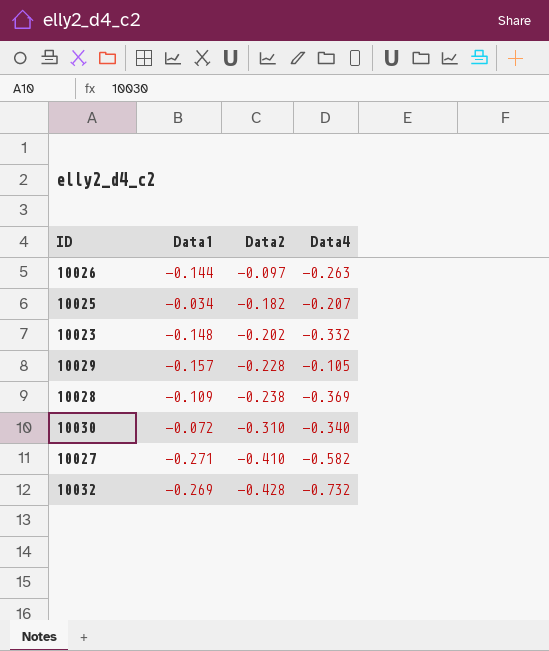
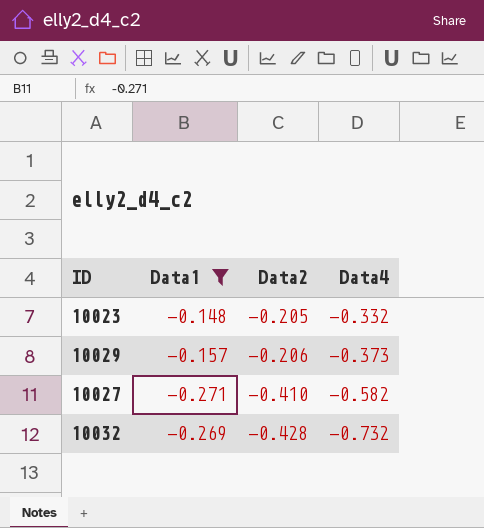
filter: none -> Data1 <= -0.148
10023 | Data2: -0.202 -> -0.205
10029 | Data2: -0.228 -> -0.206
10029 | Data4: -0.105 -> -0.373

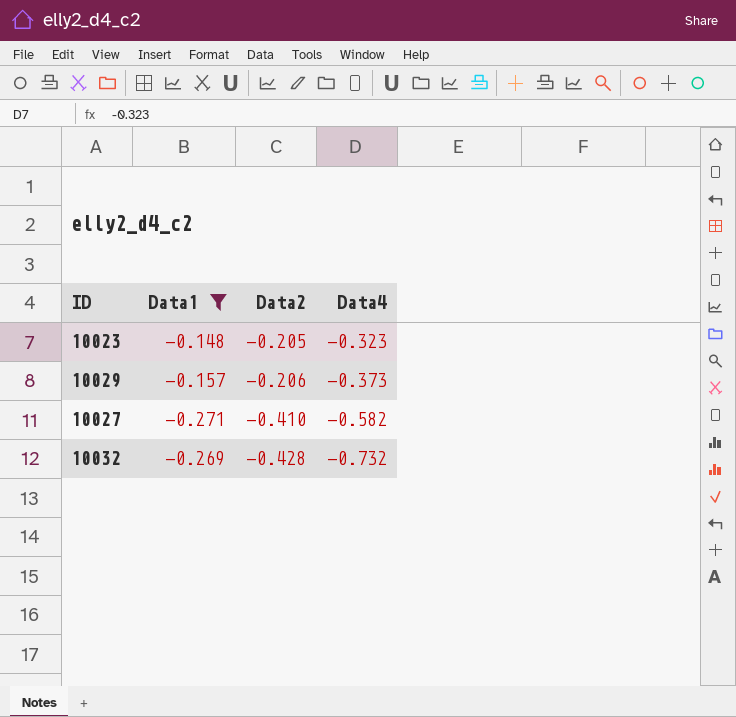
10023 | Data4: -0.332 -> -0.323

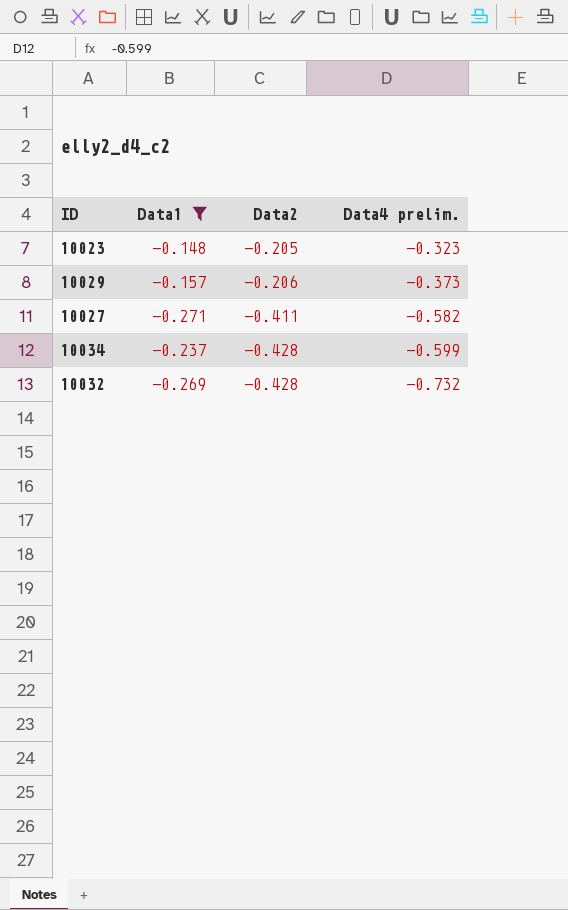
column name: Data4 -> Data4 prelim.
10027 | Data2: -0.410 -> -0.411
row 10034: none -> -0.237 | -0.428 | -0.599

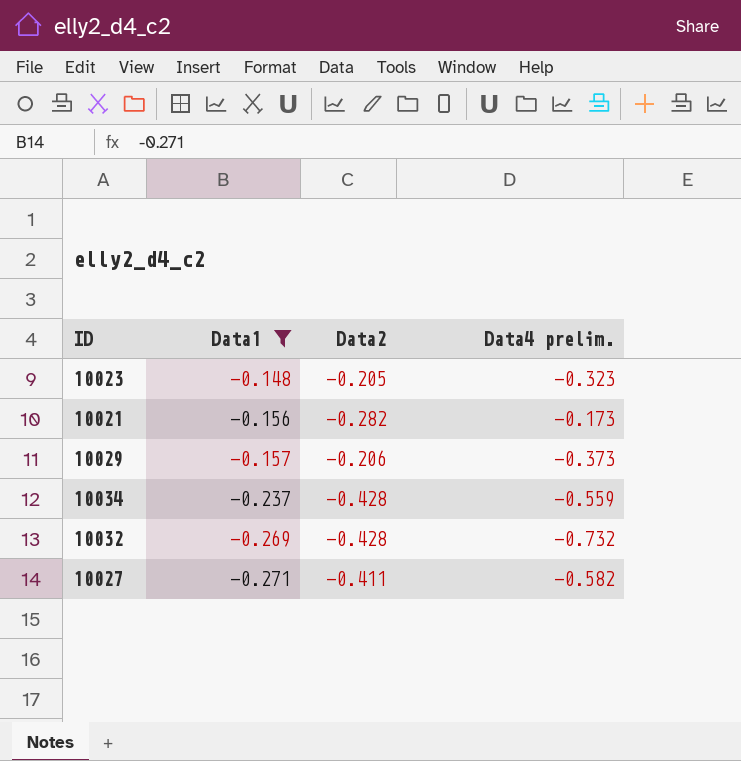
row order: Data2 descending -> Data1 descending
row 10021: none -> -0.156 | -0.282 | -0.173
10034 | Data4 prelim.: -0.599 -> -0.559

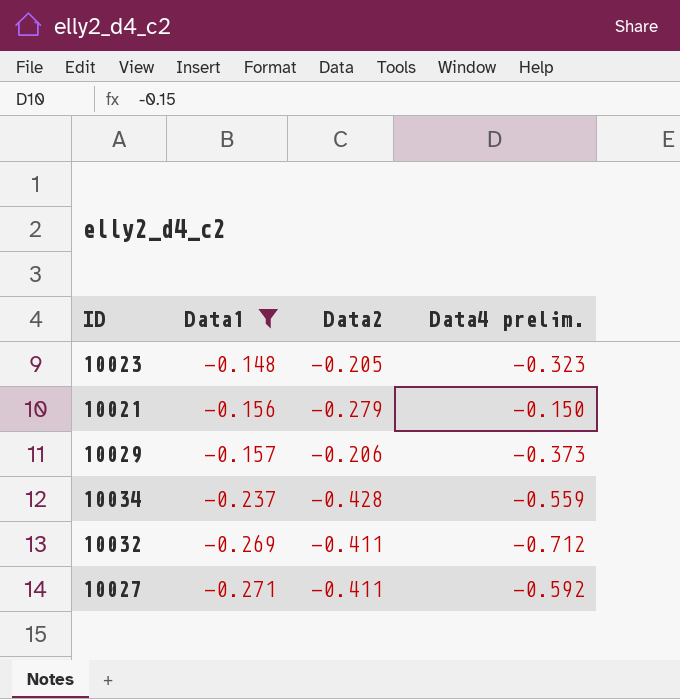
10021 | Data2: -0.282 -> -0.279
10021 | Data4 prelim.: -0.173 -> -0.150
10032 | Data2: -0.428 -> -0.411
10032 | Data4 prelim.: -0.732 -> -0.712
10027 | Data4 prelim.: -0.582 -> -0.592

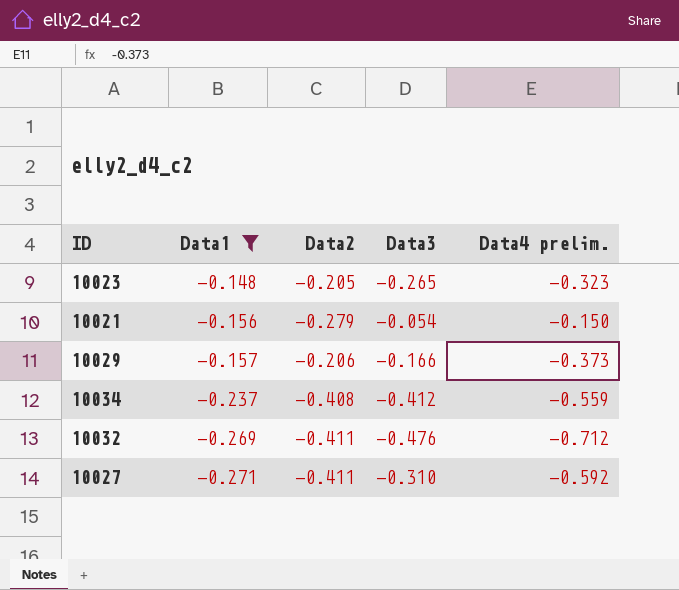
column Data3 | position: none -> 4
10034 | Data2: -0.428 -> -0.408

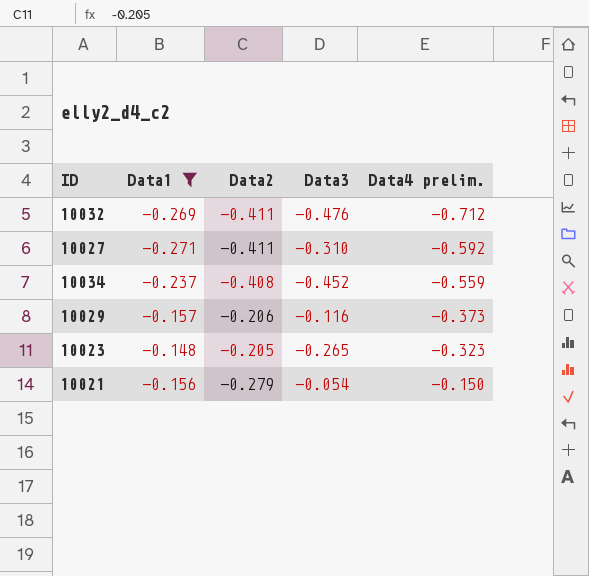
row order: Data1 descending -> Data4 prelim. ascending
10034 | Data3: -0.412 -> -0.452
10029 | Data3: -0.166 -> -0.116

